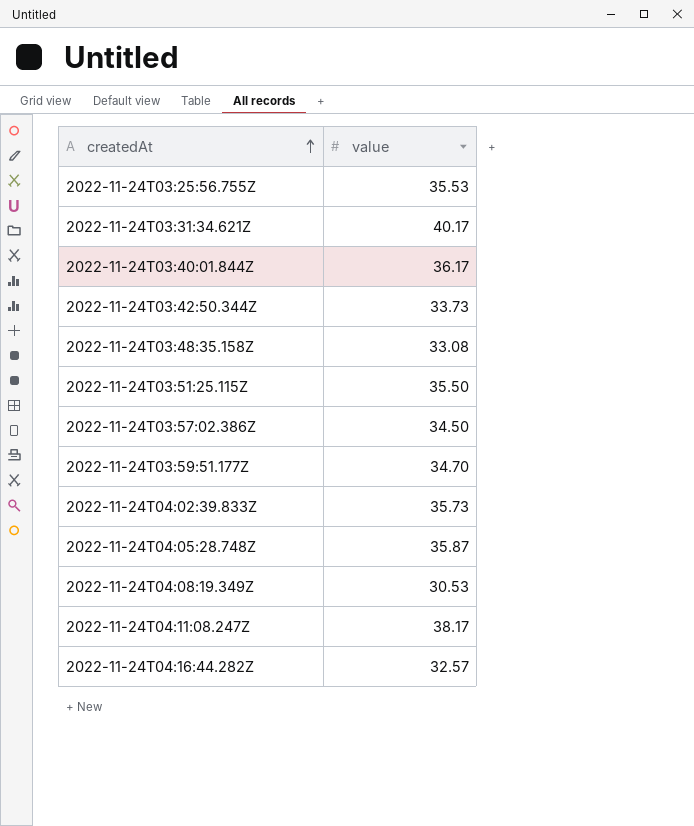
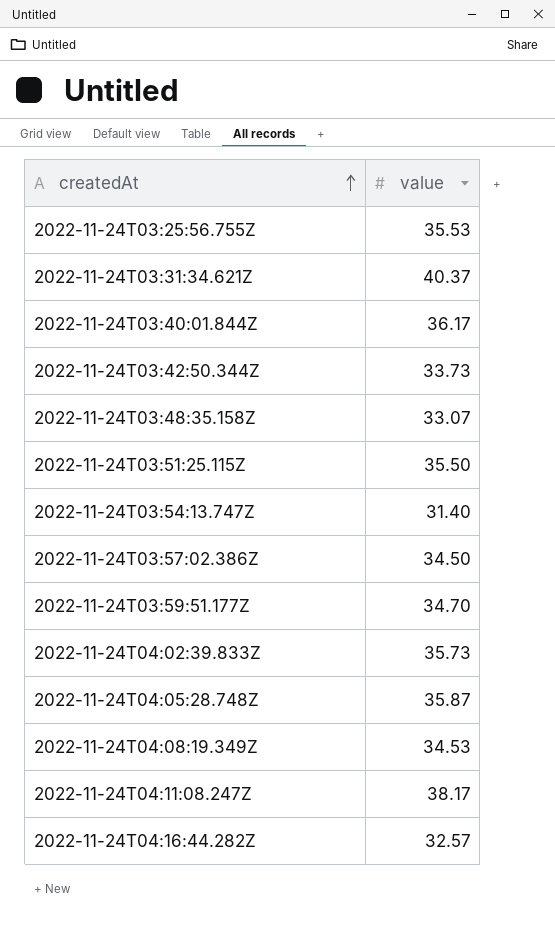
2022-11-24T03:31:34.621Z | value: 40.17 -> 40.37
2022-11-24T03:48:35.158Z | value: 33.08 -> 33.07
row 2022-11-24T03:54:13.747Z: none -> 31.40
2022-11-24T04:08:19.349Z | value: 30.53 -> 34.53

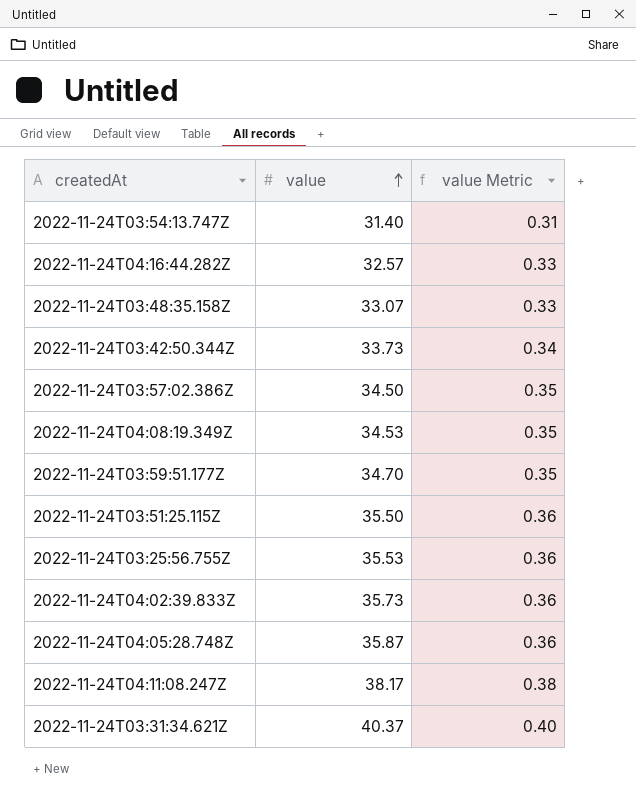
row order: createdAt ascending -> value ascending
column value Metric | formula: none -> [value] * 0.01
row 2022-11-24T03:40:01.844Z: 36.17 -> none

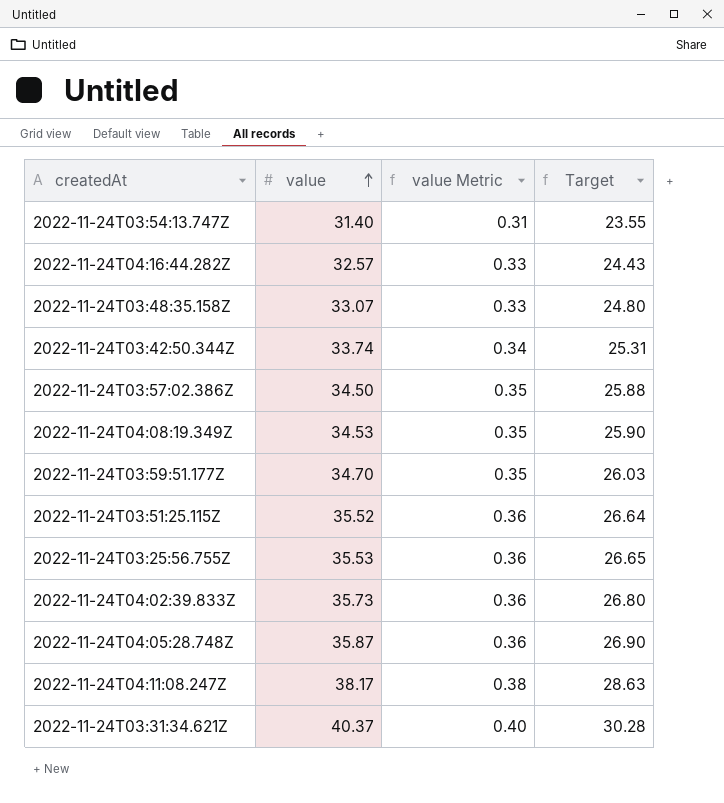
column Target | formula: none -> [value] * 0.75
2022-11-24T03:42:50.344Z | value: 33.73 -> 33.74
2022-11-24T03:51:25.115Z | value: 35.50 -> 35.52

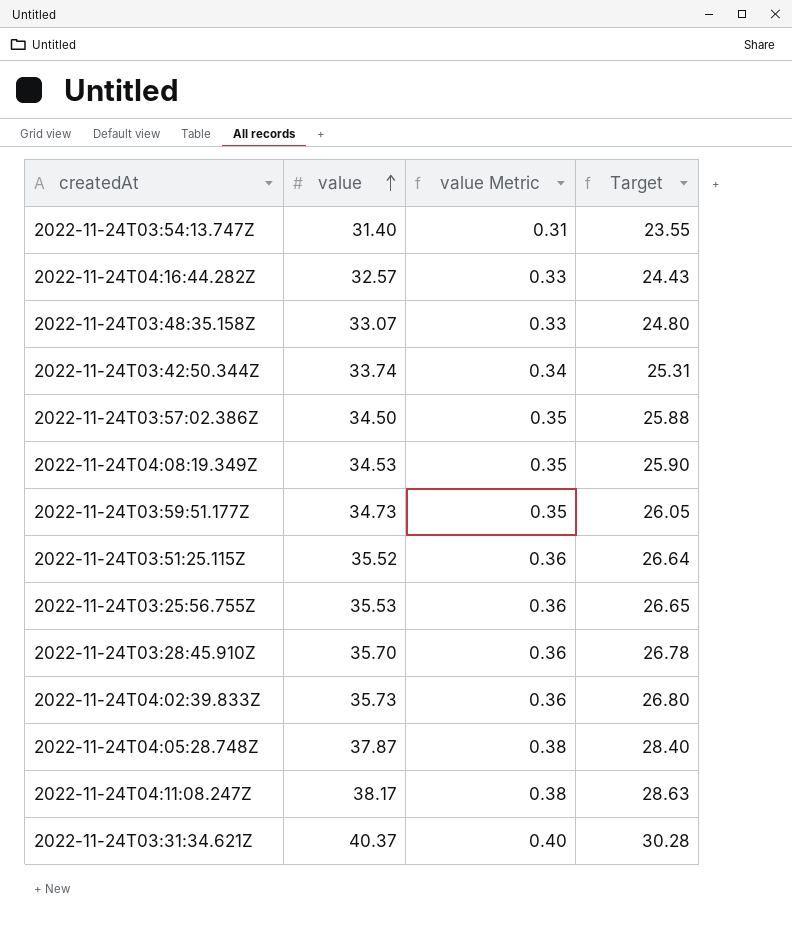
2022-11-24T03:59:51.177Z | value: 34.70 -> 34.73
2022-11-24T03:59:51.177Z | Target: 26.03 -> 26.05
row 2022-11-24T03:28:45.910Z: none -> 35.70 | 0.36 | 26.78
2022-11-24T04:05:28.748Z | value: 35.87 -> 37.87
2022-11-24T04:05:28.748Z | value Metric: 0.36 -> 0.38
2022-11-24T04:05:28.748Z | Target: 26.90 -> 28.40

